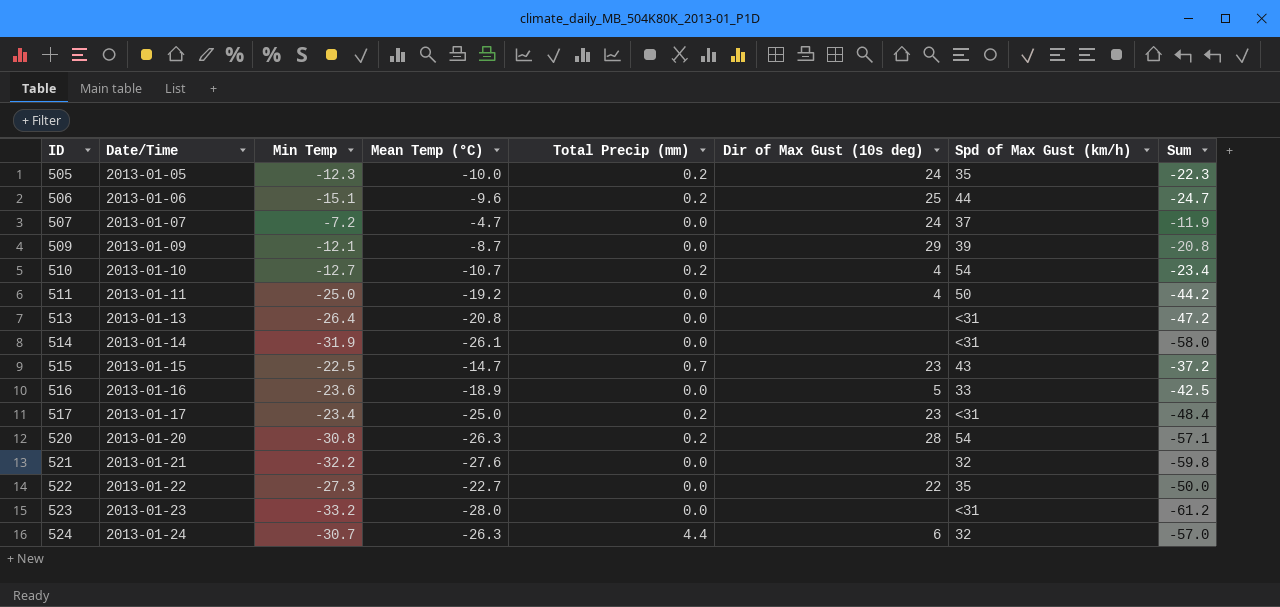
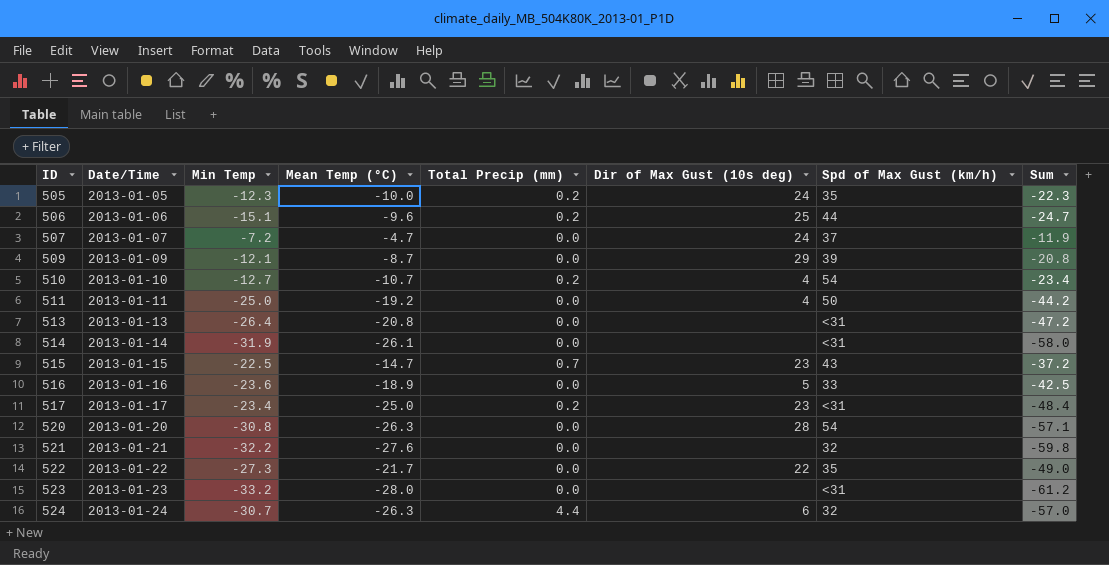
520 | Total Precip (mm): 0.2 -> 0.0
522 | Mean Temp (°C): -22.7 -> -21.7
522 | Sum: -50.0 -> -49.0

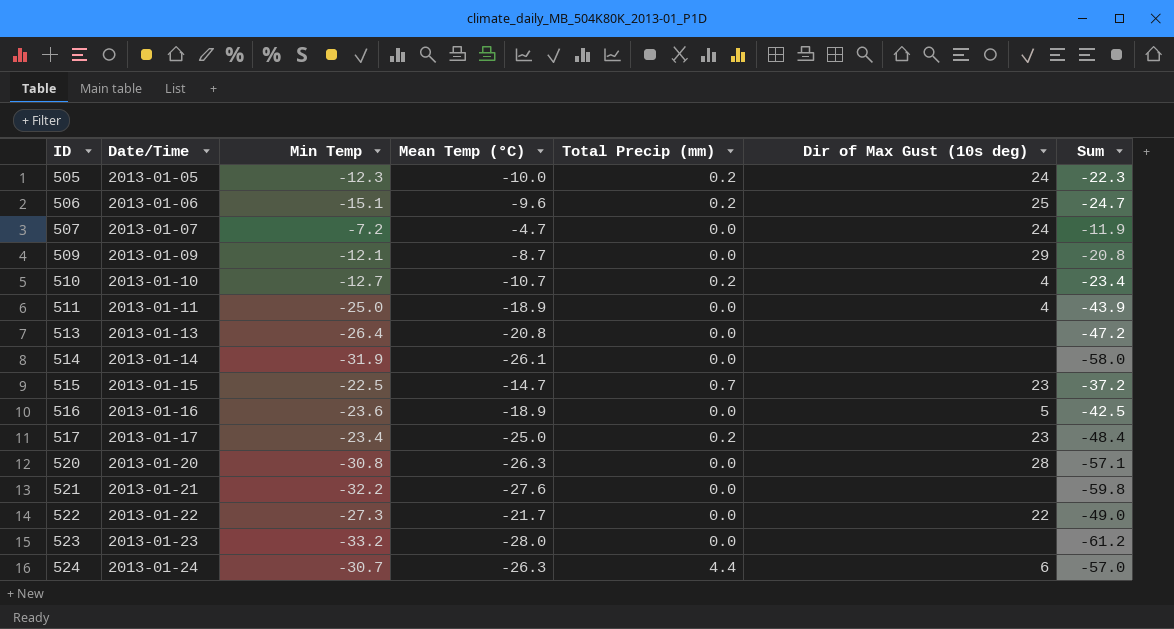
column Spd of Max Gust (km/h) | position: 7 -> none
511 | Mean Temp (°C): -19.2 -> -18.9
511 | Sum: -44.2 -> -43.9

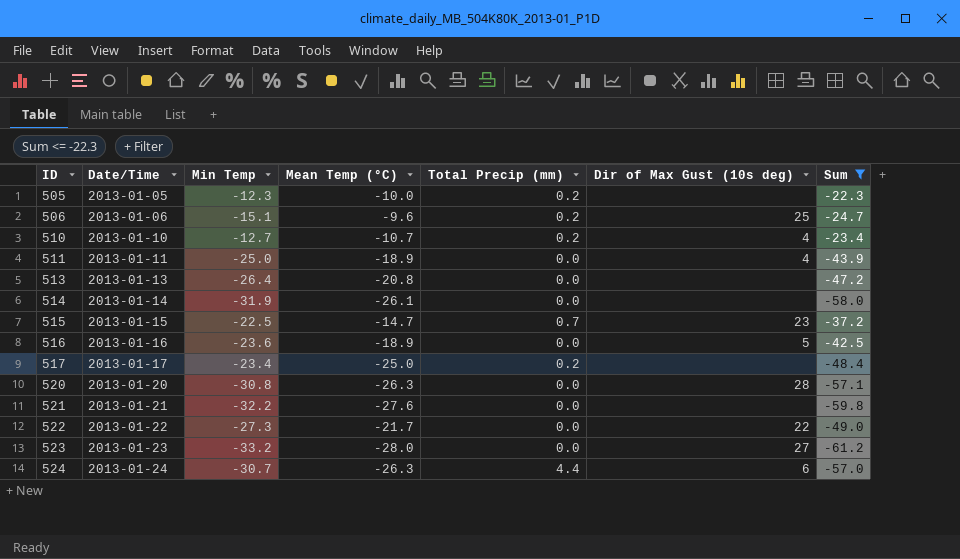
filter: none -> Sum <= -22.3
505 | Dir of Max Gust (10s deg): 24 -> none
517 | Dir of Max Gust (10s deg): 23 -> none
523 | Dir of Max Gust (10s deg): none -> 27

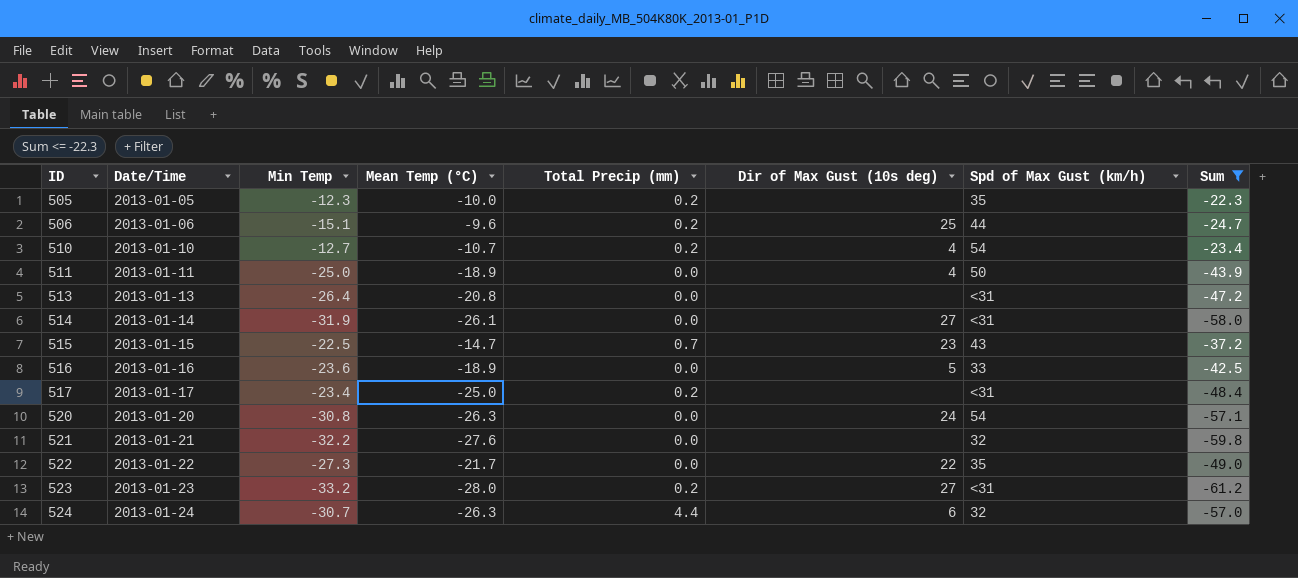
column Spd of Max Gust (km/h) | position: none -> 7
514 | Dir of Max Gust (10s deg): none -> 27
520 | Dir of Max Gust (10s deg): 28 -> 24
523 | Total Precip (mm): 0.0 -> 0.2

